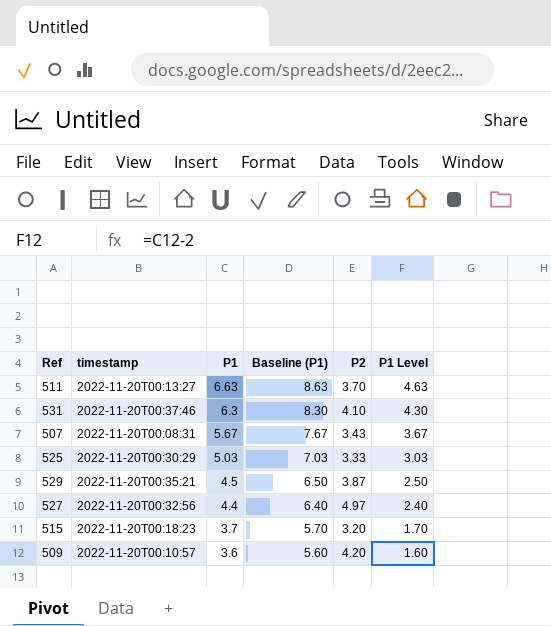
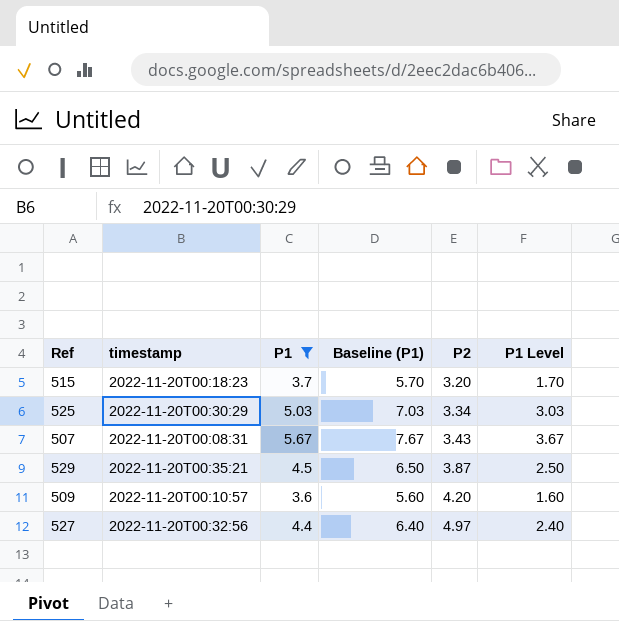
filter: none -> P1 <= 5.67
row order: P1 descending -> P2 ascending
525 | P2: 3.33 -> 3.34

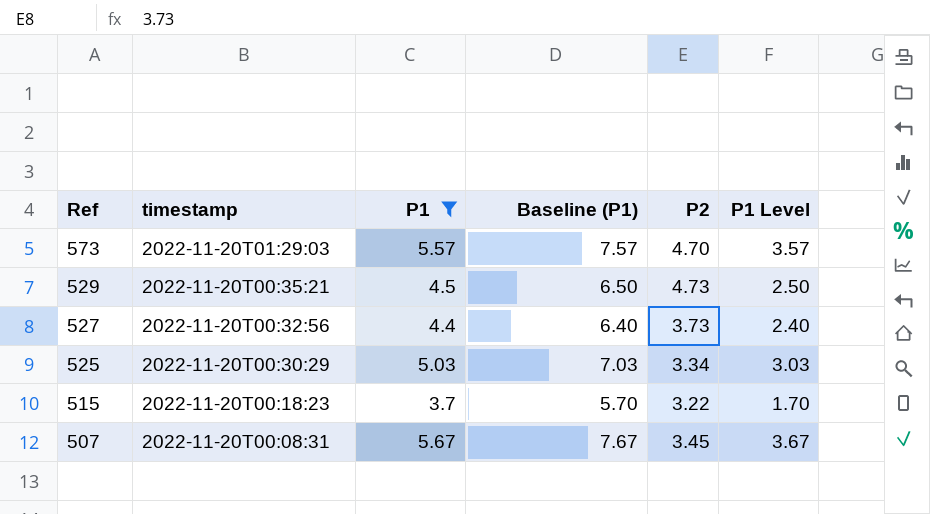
row order: P2 ascending -> Ref descending
row 509: 2022-11-20T00:10:57 | 3.6 | 5.60 | 4.20 | 1.60 -> none
row 573: none -> 2022-11-20T01:29:03 | 5.57 | 7.57 | 4.70 | 3.57
529 | P2: 3.87 -> 4.73
527 | P2: 4.97 -> 3.73
515 | P2: 3.20 -> 3.22
507 | P2: 3.43 -> 3.45

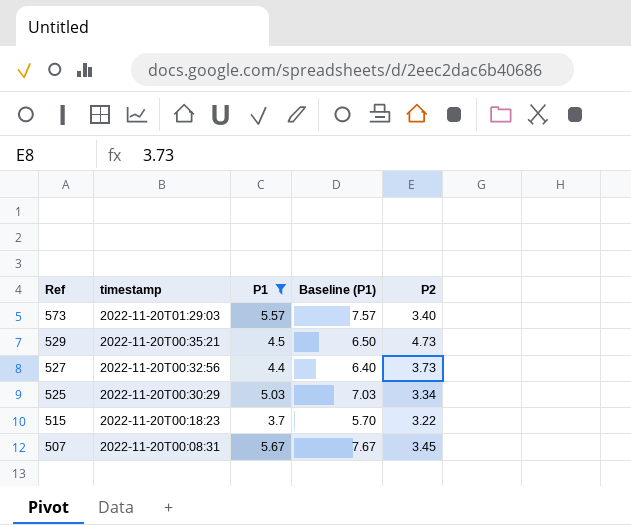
column P1 Level | formula: [P1] - 2 -> none
573 | P2: 4.70 -> 3.40

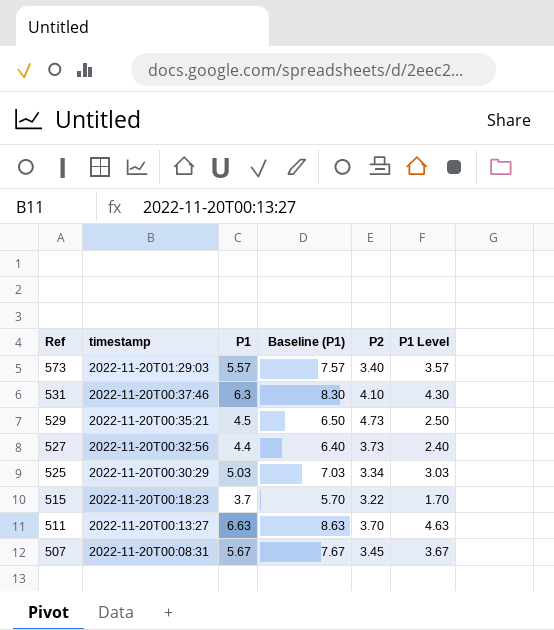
filter: P1 <= 5.67 -> none
column P1 Level | formula: none -> [P1] - 2

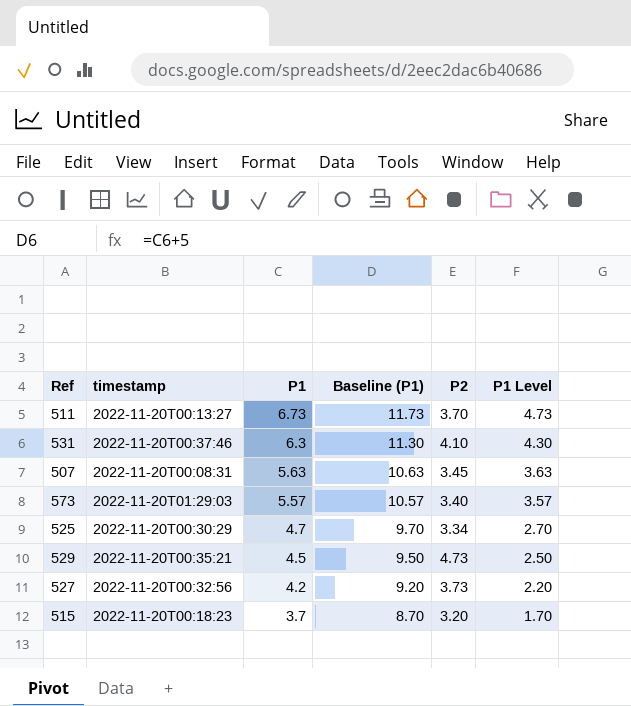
row order: Ref descending -> P1 descending
column Baseline (P1) | formula: [P1] + 2 -> [P1] + 5
511 | P1: 6.63 -> 6.73
511 | P1 Level: 4.63 -> 4.73
507 | P1: 5.67 -> 5.63
507 | P1 Level: 3.67 -> 3.63
525 | P1: 5.03 -> 4.7
525 | P1 Level: 3.03 -> 2.70
527 | P1: 4.4 -> 4.2
527 | P1 Level: 2.40 -> 2.20
515 | P2: 3.22 -> 3.20

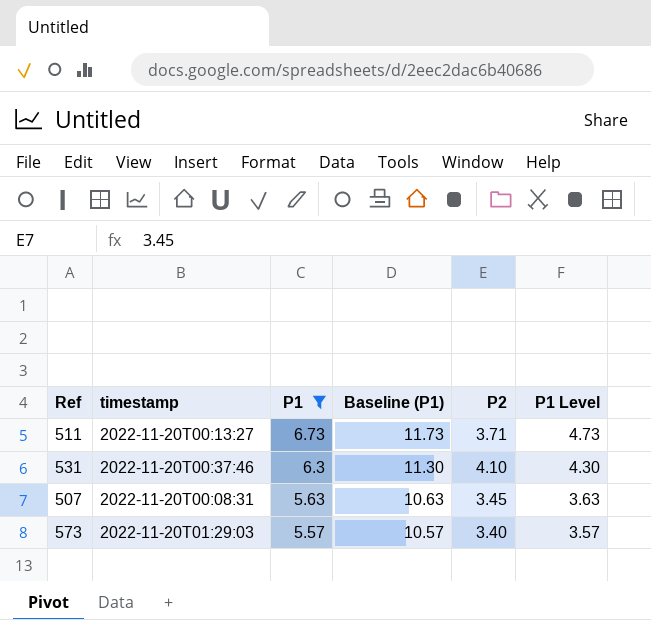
filter: none -> P1 >= 5.57
511 | P2: 3.70 -> 3.71

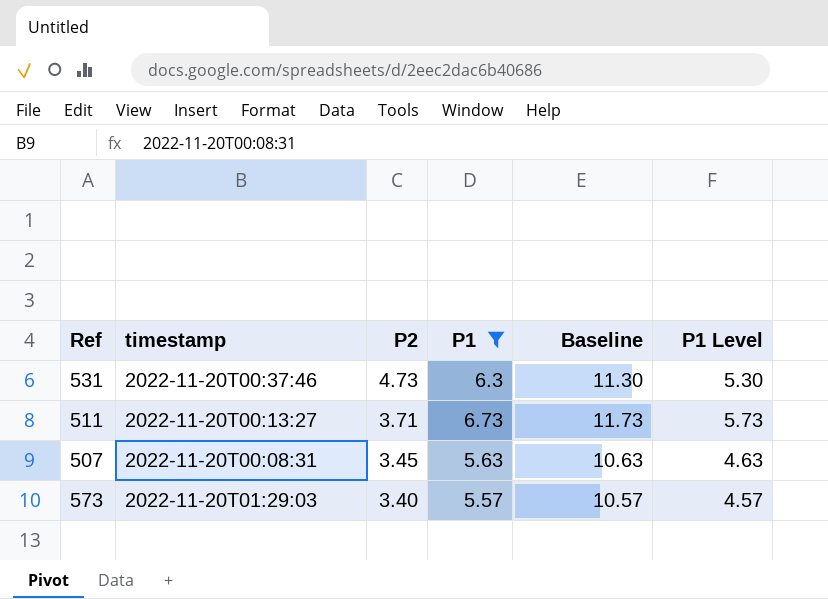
row order: P1 descending -> P2 descending
column P2 | position: 5 -> 3
column name: Baseline (P1) -> Baseline
column P1 Level | formula: [P1] - 2 -> [P1] - 1
531 | P2: 4.10 -> 4.73

